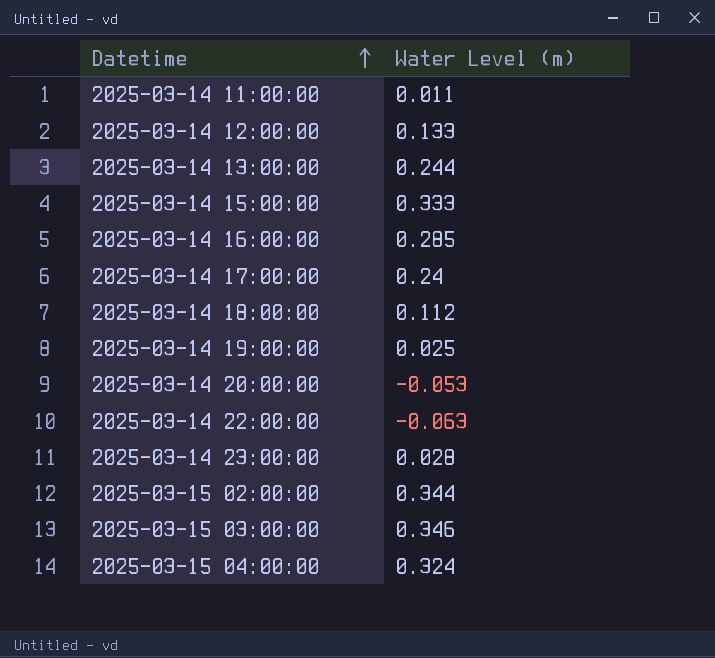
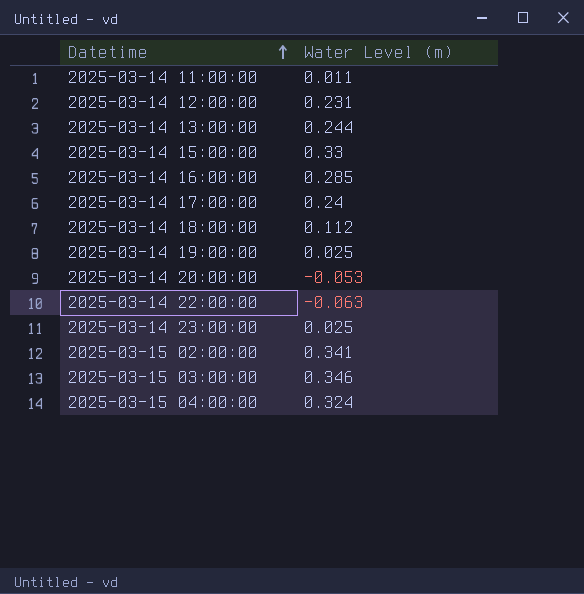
2025-03-14 12:00:00 | Water Level (m): 0.133 -> 0.231
2025-03-14 15:00:00 | Water Level (m): 0.333 -> 0.33
2025-03-14 23:00:00 | Water Level (m): 0.028 -> 0.025
2025-03-15 02:00:00 | Water Level (m): 0.344 -> 0.341

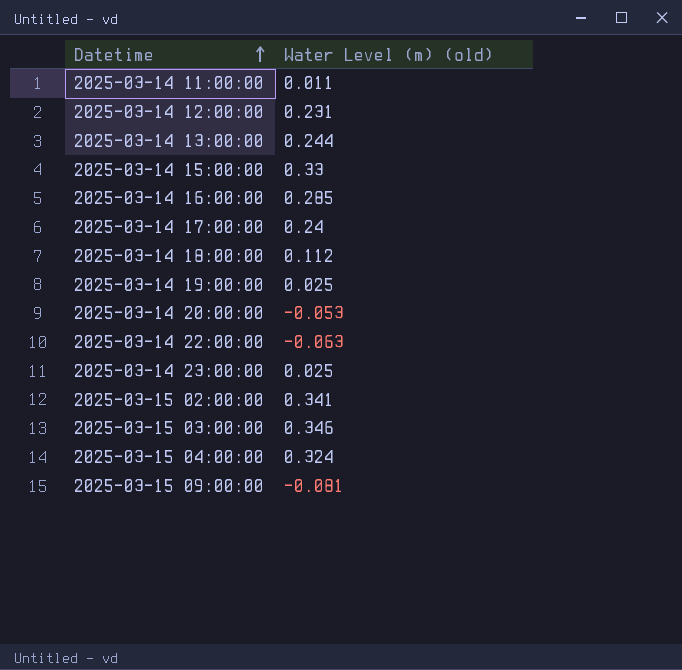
column name: Water Level (m) -> Water Level (m) (old)
row 2025-03-15 09:00:00: none -> -0.081

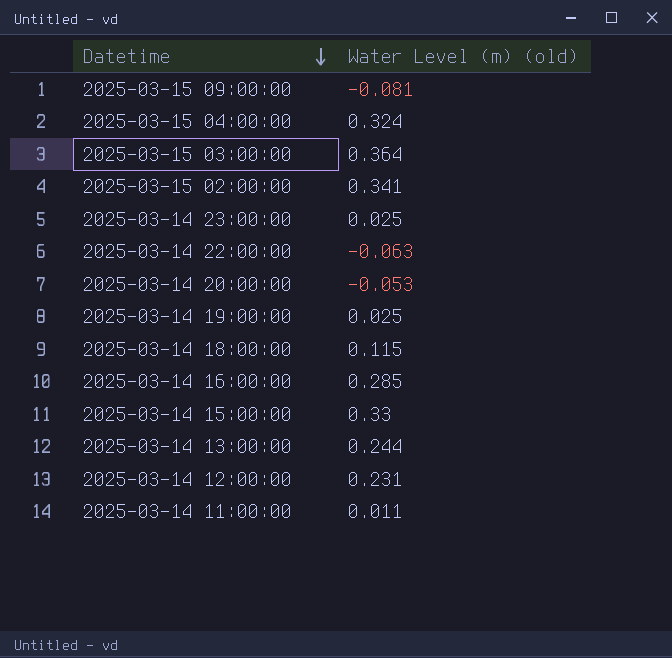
row order: Datetime ascending -> Datetime descending
row 2025-03-14 17:00:00: 0.24 -> none
2025-03-15 03:00:00 | Water Level (m) (old): 0.346 -> 0.364
2025-03-14 18:00:00 | Water Level (m) (old): 0.112 -> 0.115

